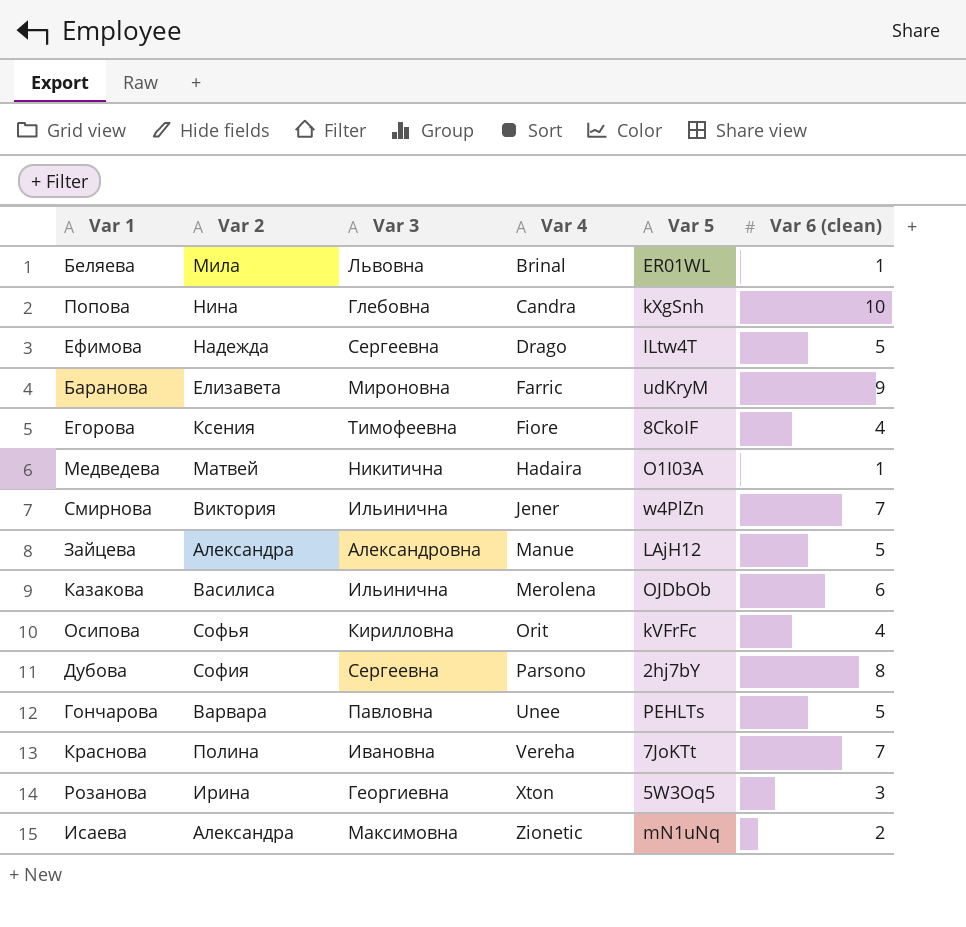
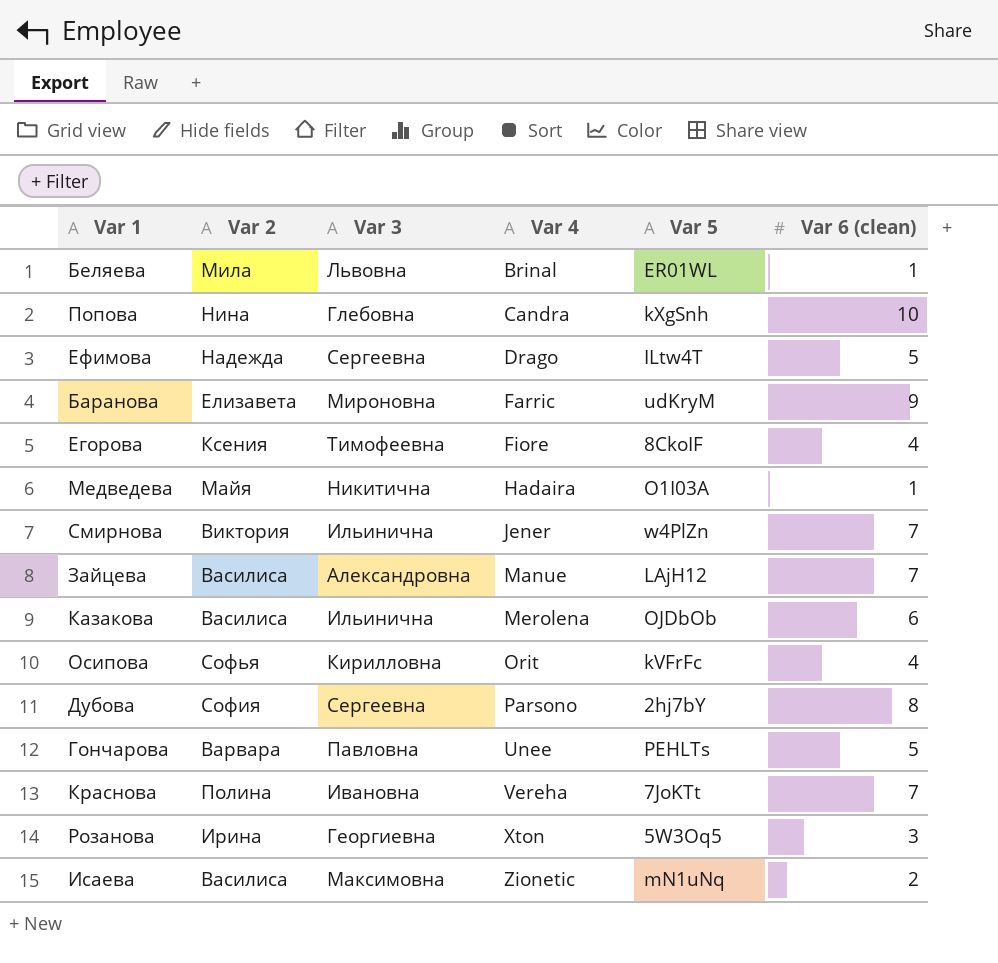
Медведева | Var 2: Матвей -> Майя
Зайцева | Var 2: Александра -> Василиса
Зайцева | Var 6 (clean): 5 -> 7
Исаева | Var 2: Александра -> Василиса

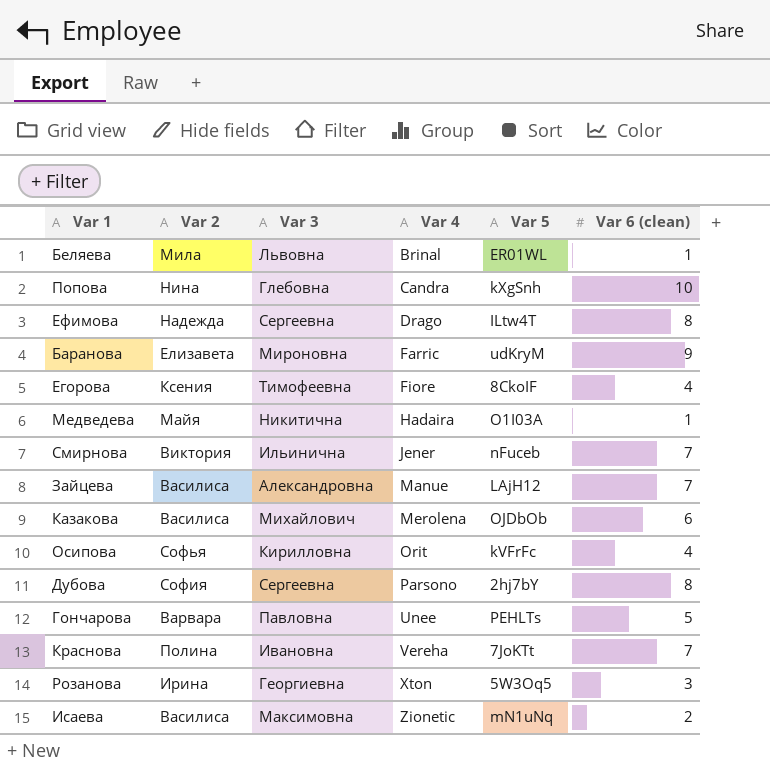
Ефимова | Var 6 (clean): 5 -> 8
Смирнова | Var 5: w4PlZn -> nFuceb
Казакова | Var 3: Ильинична -> Михайлович

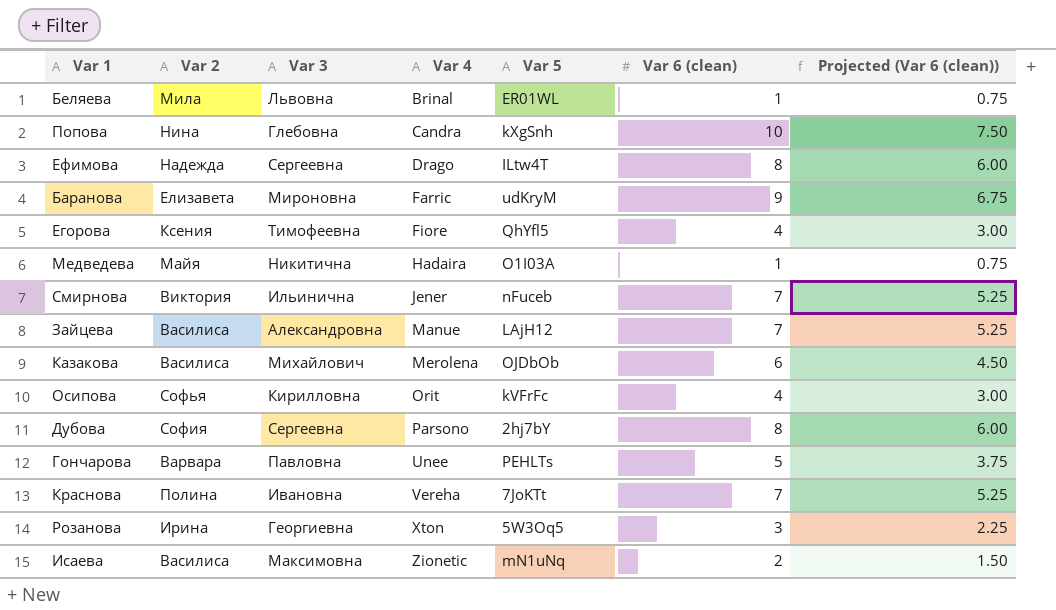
column Projected (Var 6 (clean)) | formula: none -> [Var 6 (clean)] * 0.75
Егорова | Var 5: 8CkoIF -> QhYfl5

